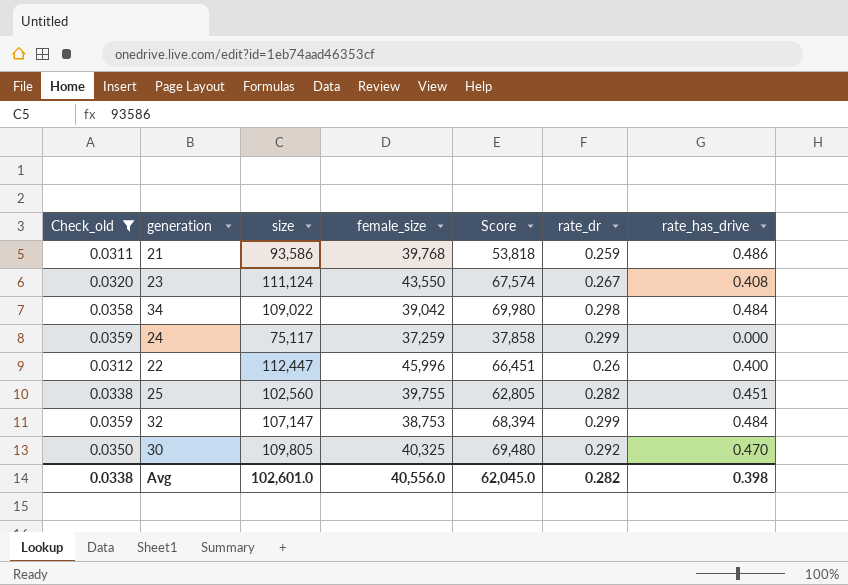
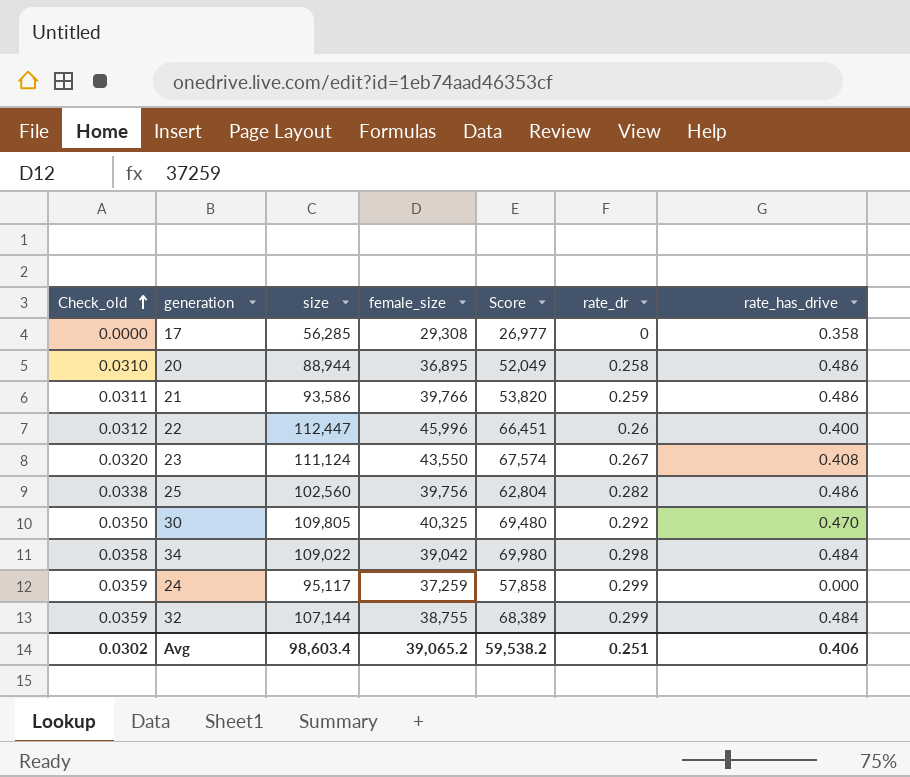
filter: Check_old >= 0.0311 -> none
row order: none -> Check_old ascending
21 | female_size: 39,768 -> 39,766
21 | Score: 53,818 -> 53,820
25 | female_size: 39,755 -> 39,756
25 | Score: 62,805 -> 62,804
25 | rate_has_drive: 0.451 -> 0.486
24 | size: 75,117 -> 95,117
24 | Score: 37,858 -> 57,858
32 | size: 107,147 -> 107,144
32 | female_size: 38,753 -> 38,755
32 | Score: 68,394 -> 68,389
Avg | Check_old: 0.0338 -> 0.0302
Avg | size: 102,601.0 -> 98,603.4
Avg | female_size: 40,556.0 -> 39,065.2
Avg | Score: 62,045.0 -> 59,538.2
Avg | rate_dr: 0.282 -> 0.251
Avg | rate_has_drive: 0.398 -> 0.406

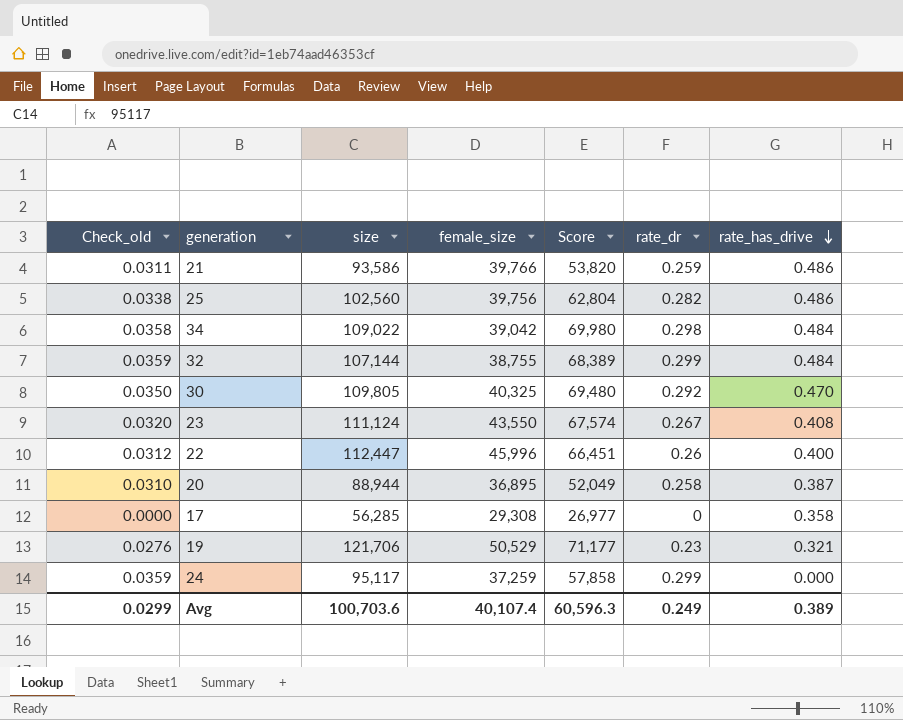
row order: Check_old ascending -> rate_has_drive descending
20 | rate_has_drive: 0.486 -> 0.387
row 19: none -> 0.0276 | 121,706 | 50,529 | 71,177 | 0.23 | 0.321
Avg | Check_old: 0.0302 -> 0.0299
Avg | size: 98,603.4 -> 100,703.6
Avg | female_size: 39,065.2 -> 40,107.4
Avg | Score: 59,538.2 -> 60,596.3
Avg | rate_dr: 0.251 -> 0.249
Avg | rate_has_drive: 0.406 -> 0.389

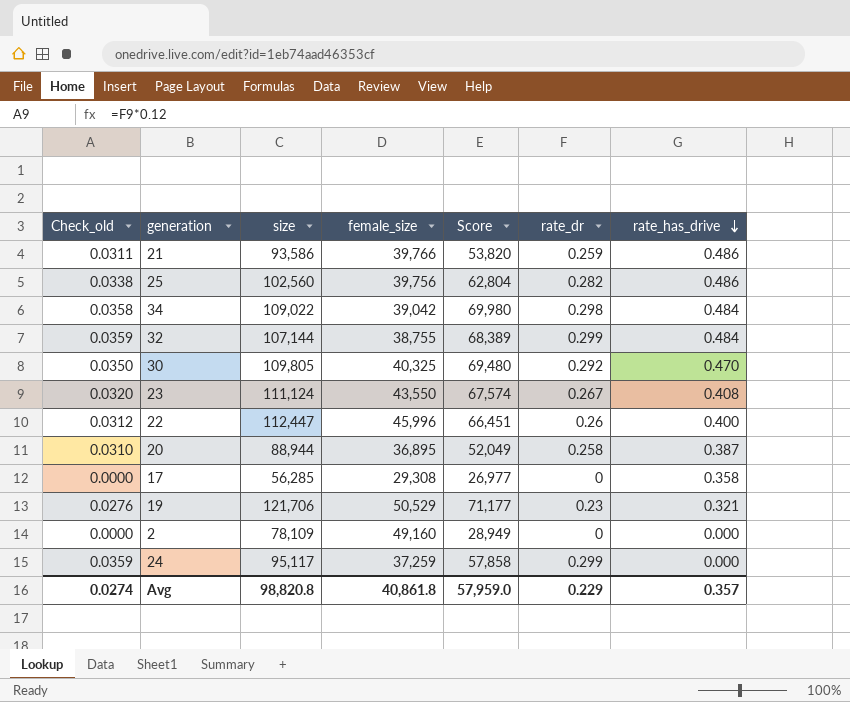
row 2: none -> 0.0000 | 78,109 | 49,160 | 28,949 | 0 | 0.000
Avg | Check_old: 0.0299 -> 0.0274
Avg | size: 100,703.6 -> 98,820.8
Avg | female_size: 40,107.4 -> 40,861.8
Avg | Score: 60,596.3 -> 57,959.0
Avg | rate_dr: 0.249 -> 0.229
Avg | rate_has_drive: 0.389 -> 0.357

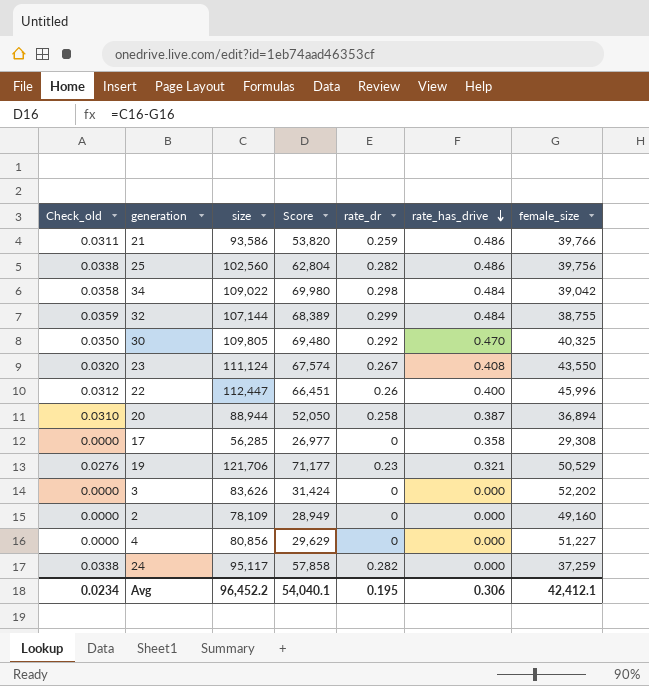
column female_size | position: 4 -> 7
20 | Score: 52,049 -> 52,050
20 | female_size: 36,895 -> 36,894
row 3: none -> 0.0000 | 83,626 | 31,424 | 0 | 0.000 | 52,202
row 4: none -> 0.0000 | 80,856 | 29,629 | 0 | 0.000 | 51,227
24 | Check_old: 0.0359 -> 0.0338
24 | rate_dr: 0.299 -> 0.282
Avg | Check_old: 0.0274 -> 0.0234
Avg | size: 98,820.8 -> 96,452.2
Avg | Score: 57,959.0 -> 54,040.1
Avg | rate_dr: 0.229 -> 0.195
Avg | rate_has_drive: 0.357 -> 0.306
Avg | female_size: 40,861.8 -> 42,412.1

